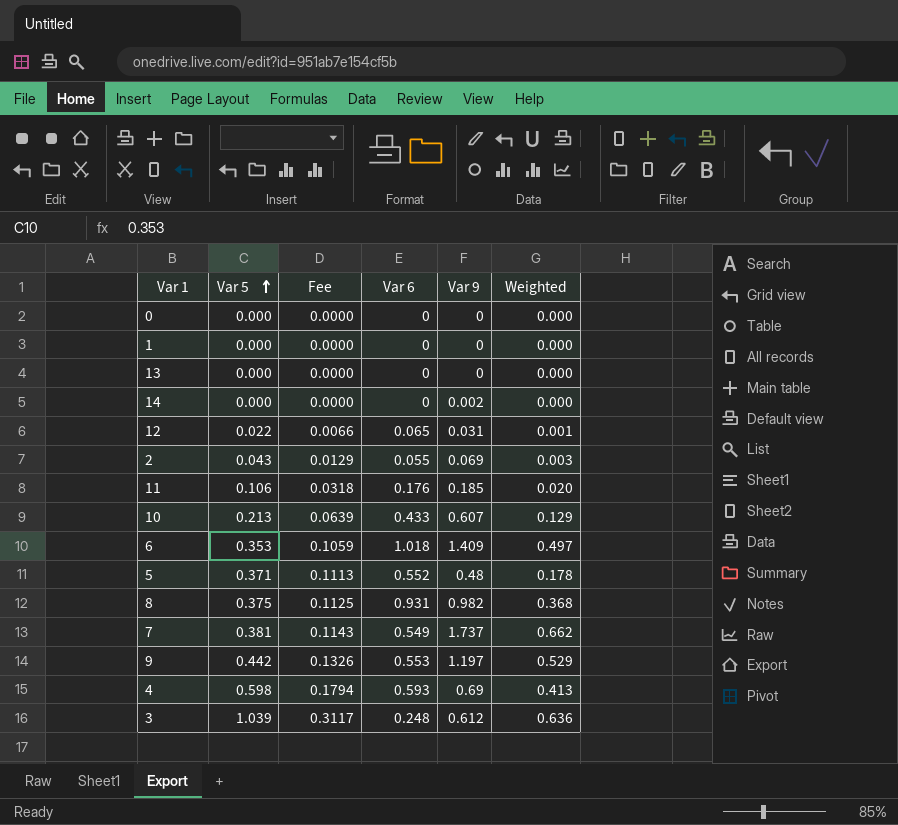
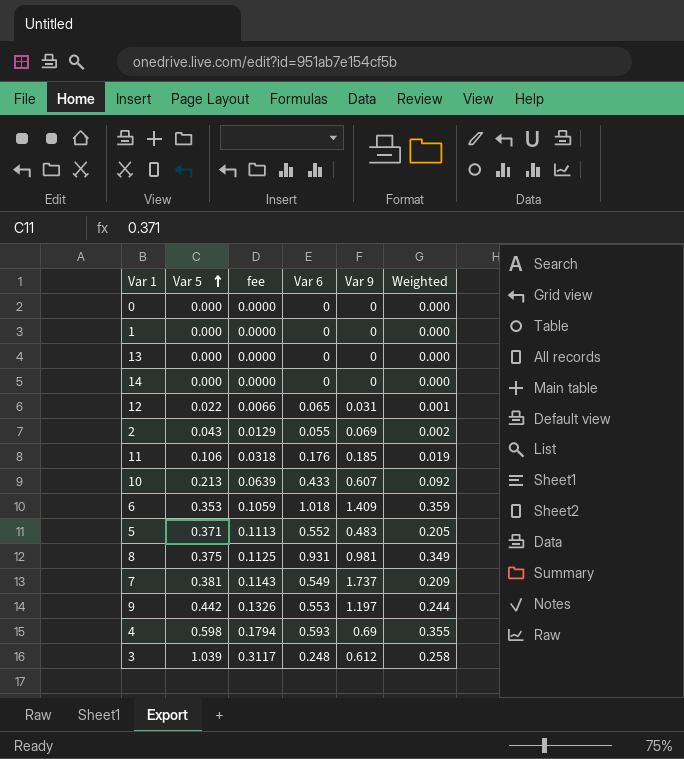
column name: Fee -> fee
column Weighted | formula: [Var 5] * [Var 9] -> [Var 5] * [Var 6]
14 | Var 9: 0.002 -> 0
5 | Var 9: 0.48 -> 0.483
8 | Var 9: 0.982 -> 0.981

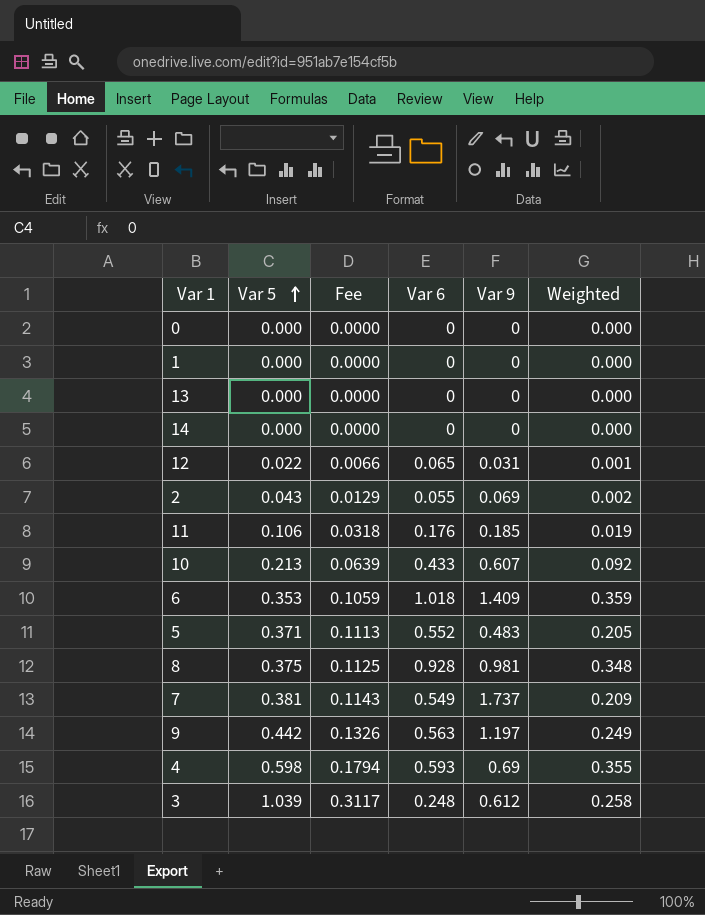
column name: fee -> Fee
8 | Var 6: 0.931 -> 0.928
8 | Weighted: 0.349 -> 0.348
9 | Var 6: 0.553 -> 0.563
9 | Weighted: 0.244 -> 0.249

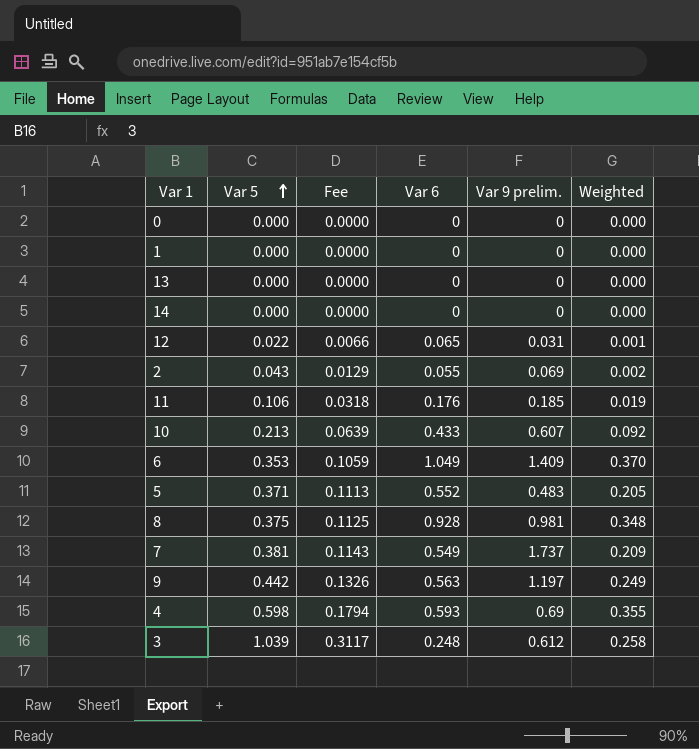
column name: Var 9 -> Var 9 prelim.
6 | Var 6: 1.018 -> 1.049
6 | Weighted: 0.359 -> 0.370

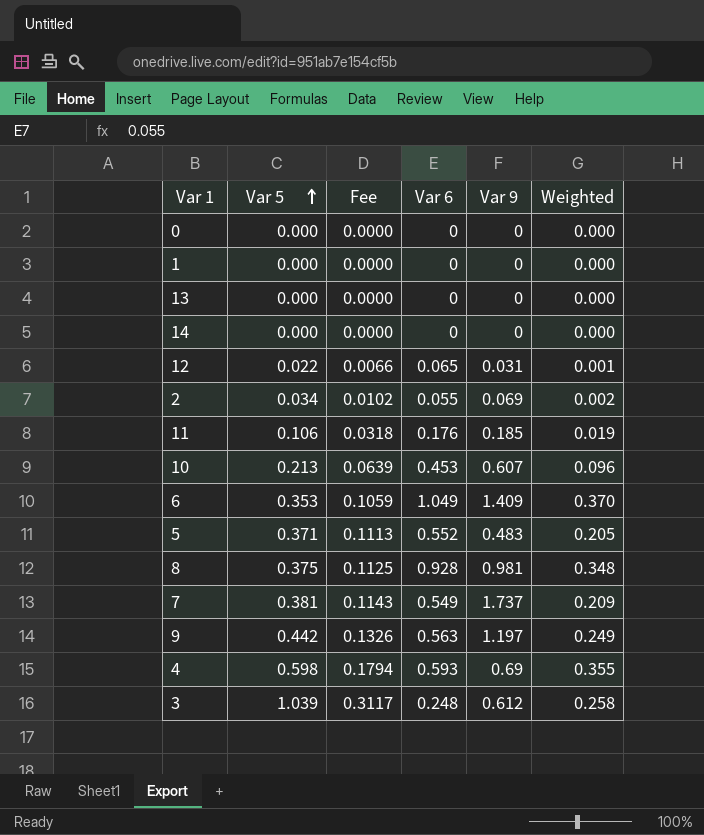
column name: Var 9 prelim. -> Var 9
2 | Var 5: 0.043 -> 0.034
2 | Fee: 0.0129 -> 0.0102
10 | Var 6: 0.433 -> 0.453
10 | Weighted: 0.092 -> 0.096

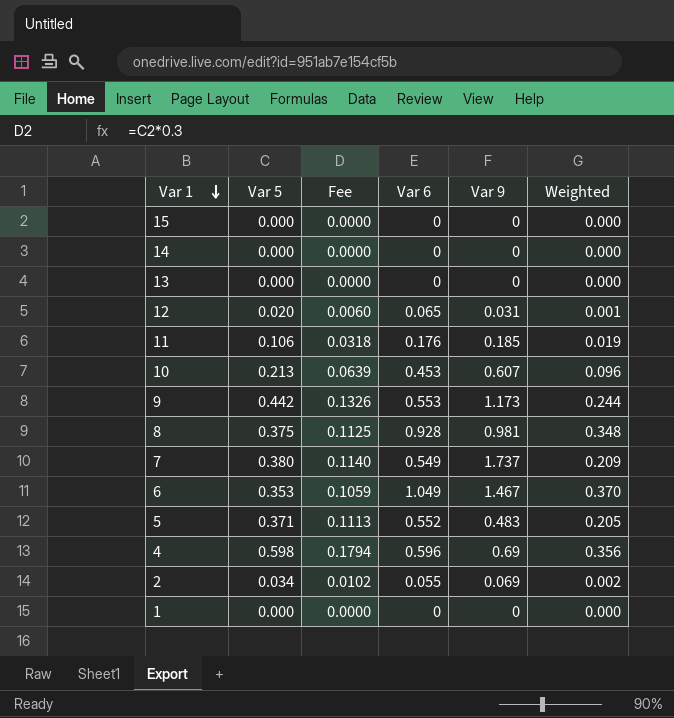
row order: Var 5 ascending -> Var 1 descending
row 0: 0.000 | 0.0000 | 0 | 0 | 0.000 -> none
row 3: 1.039 | 0.3117 | 0.248 | 0.612 | 0.258 -> none
row 15: none -> 0.000 | 0.0000 | 0 | 0 | 0.000
12 | Var 5: 0.022 -> 0.020
12 | Fee: 0.0066 -> 0.0060
9 | Var 6: 0.563 -> 0.553
9 | Var 9: 1.197 -> 1.173
9 | Weighted: 0.249 -> 0.244
7 | Var 5: 0.381 -> 0.380
7 | Fee: 0.1143 -> 0.1140
6 | Var 9: 1.409 -> 1.467
4 | Var 6: 0.593 -> 0.596
4 | Weighted: 0.355 -> 0.356

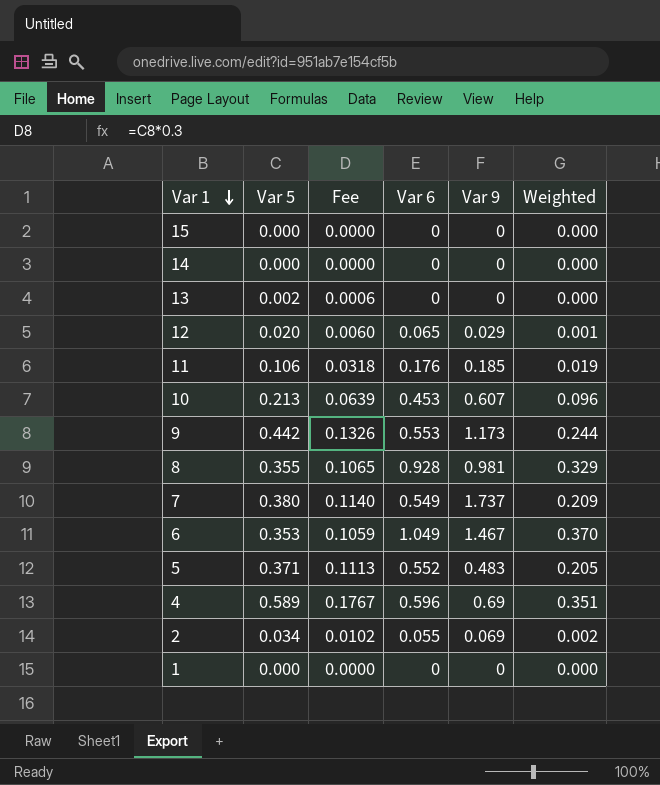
13 | Var 5: 0.000 -> 0.002
13 | Fee: 0.0000 -> 0.0006
12 | Var 9: 0.031 -> 0.029
8 | Var 5: 0.375 -> 0.355
8 | Fee: 0.1125 -> 0.1065
8 | Weighted: 0.348 -> 0.329
4 | Var 5: 0.598 -> 0.589
4 | Fee: 0.1794 -> 0.1767
4 | Weighted: 0.356 -> 0.351

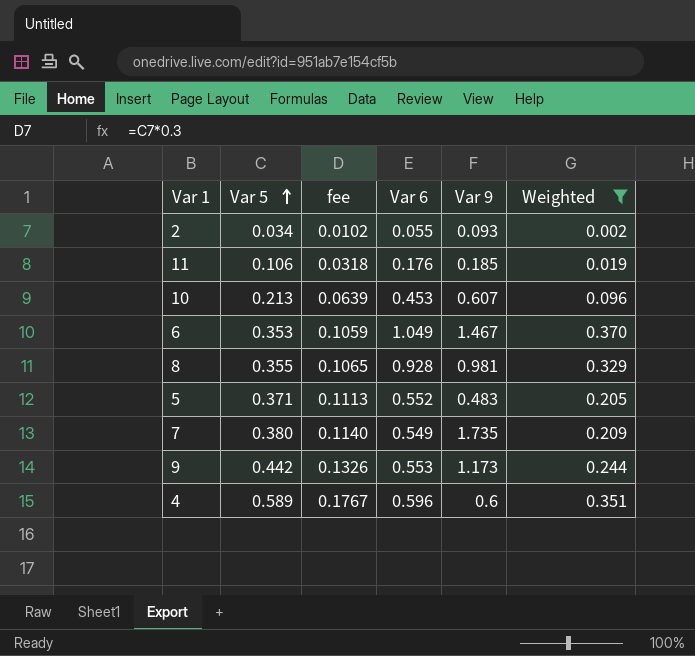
filter: none -> Weighted >= 0.002
row order: Var 1 descending -> Var 5 ascending
column name: Fee -> fee
2 | Var 9: 0.069 -> 0.093
7 | Var 9: 1.737 -> 1.735
4 | Var 9: 0.69 -> 0.6

